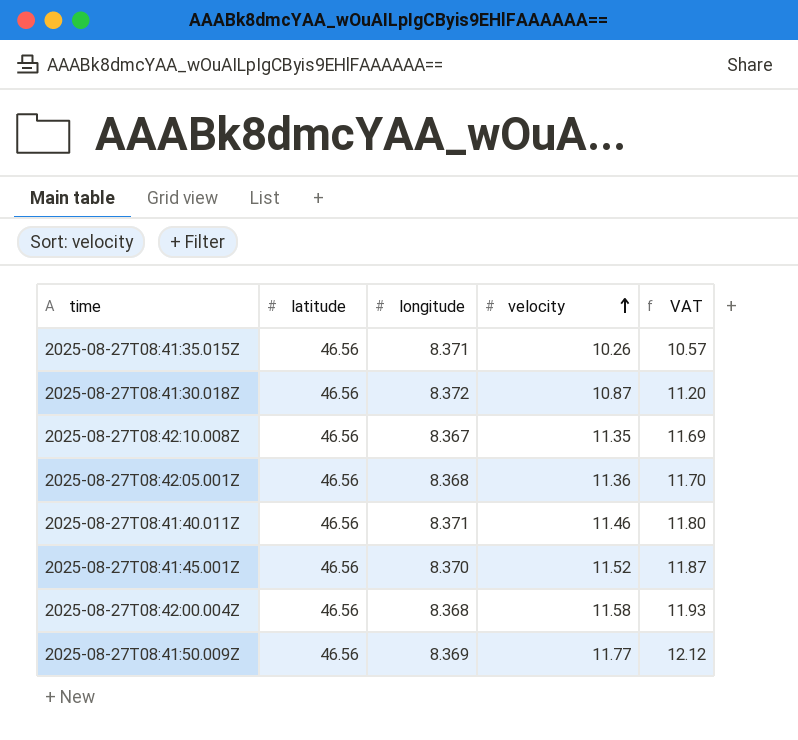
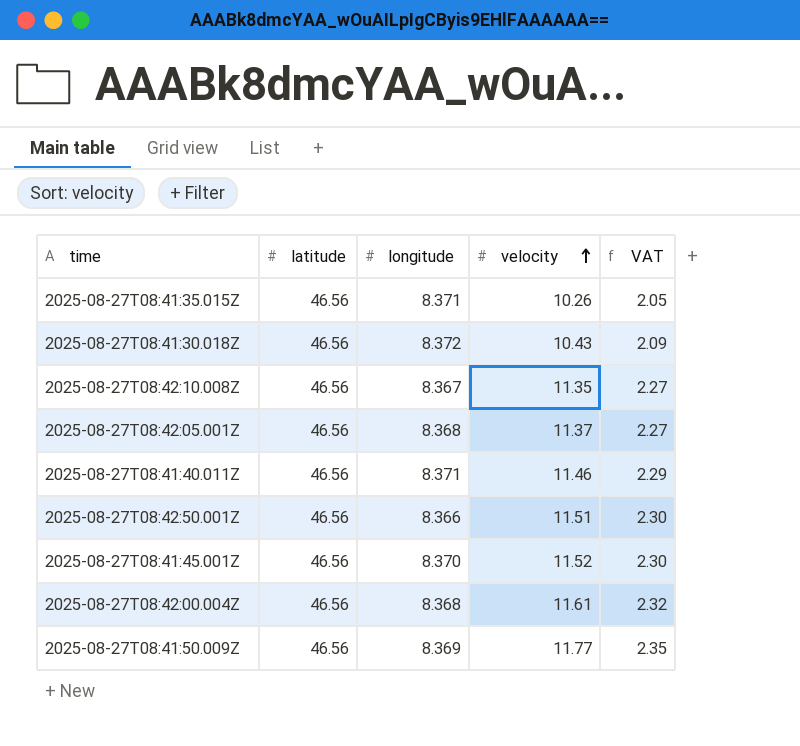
column VAT | formula: [velocity] * 1.03 -> [velocity] * 0.2
2025-08-27T08:41:30.018Z | velocity: 10.87 -> 10.43
2025-08-27T08:42:05.001Z | velocity: 11.36 -> 11.37
row 2025-08-27T08:42:50.001Z: none -> 46.56 | 8.366 | 11.51 | 2.30
2025-08-27T08:42:00.004Z | velocity: 11.58 -> 11.61

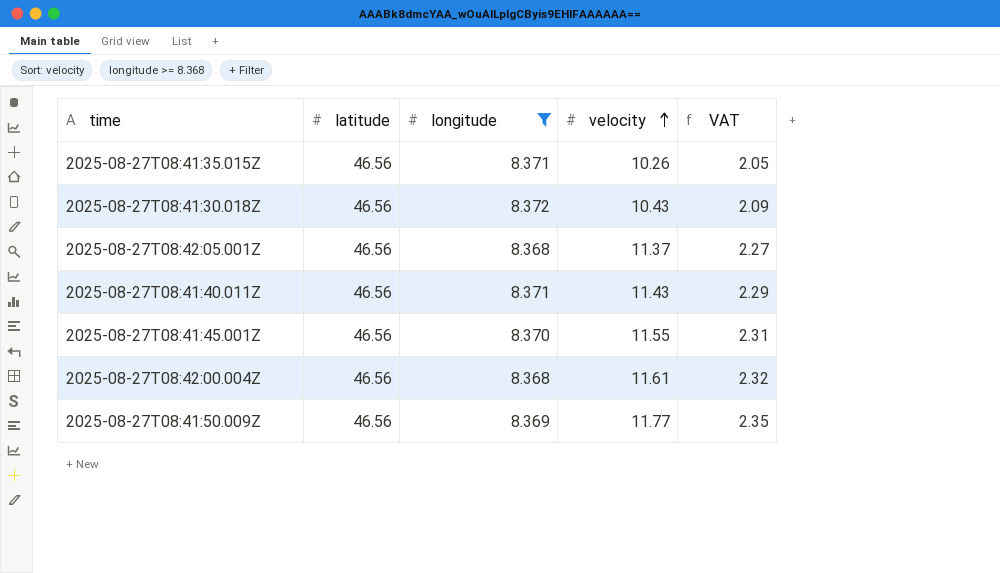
filter: none -> longitude >= 8.368
2025-08-27T08:41:40.011Z | velocity: 11.46 -> 11.43
2025-08-27T08:41:45.001Z | velocity: 11.52 -> 11.55
2025-08-27T08:41:45.001Z | VAT: 2.30 -> 2.31

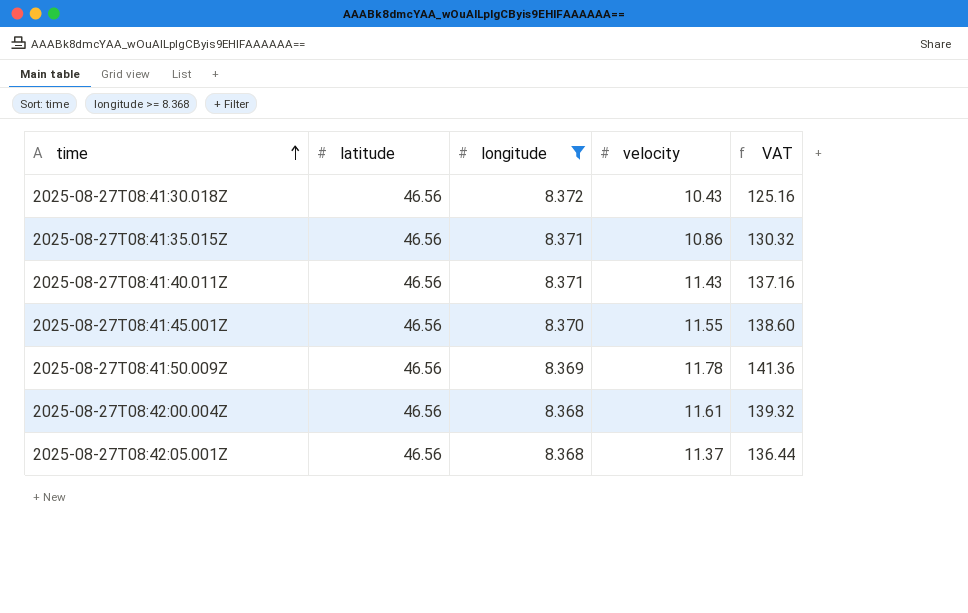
row order: velocity ascending -> time ascending
column VAT | formula: [velocity] * 0.2 -> [velocity] * 12
2025-08-27T08:41:35.015Z | velocity: 10.26 -> 10.86
2025-08-27T08:41:50.009Z | velocity: 11.77 -> 11.78

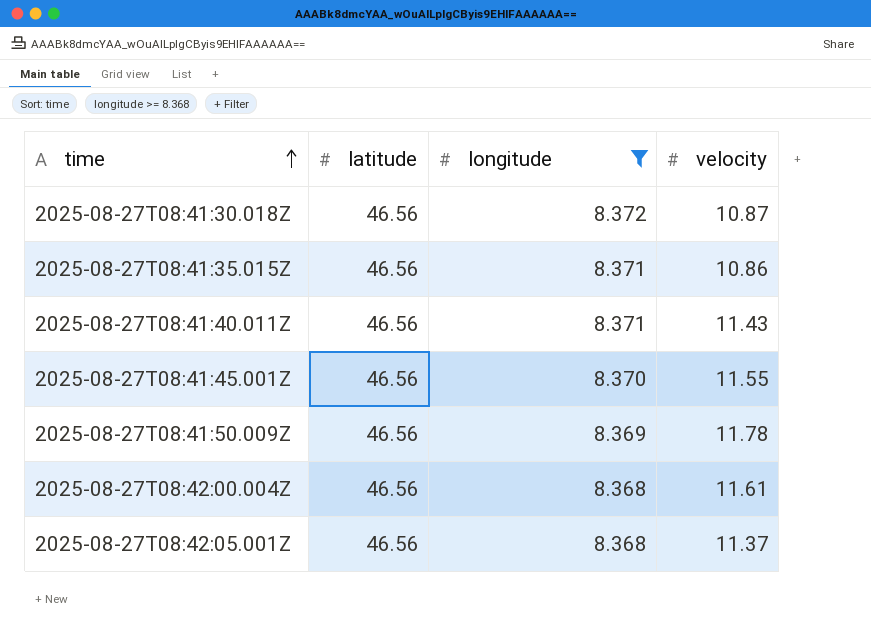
column VAT | formula: [velocity] * 12 -> none
2025-08-27T08:41:30.018Z | velocity: 10.43 -> 10.87

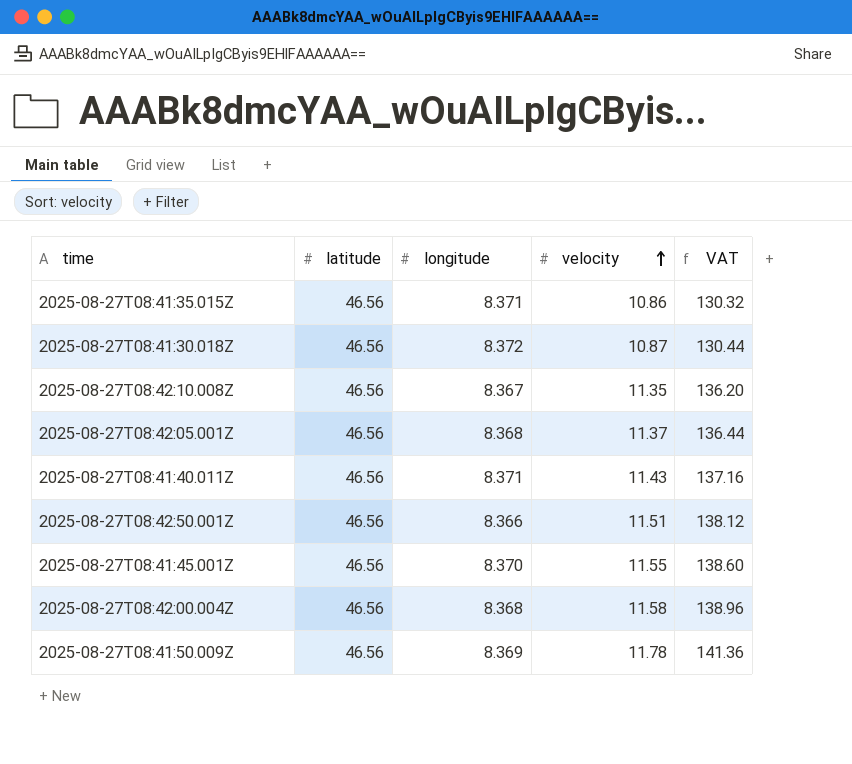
filter: longitude >= 8.368 -> none
row order: time ascending -> velocity ascending
column VAT | formula: none -> [velocity] * 12
2025-08-27T08:42:00.004Z | velocity: 11.61 -> 11.58

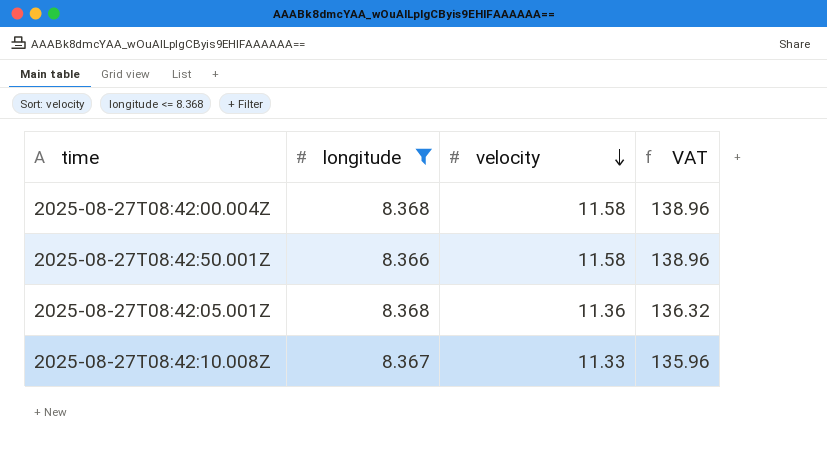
filter: none -> longitude <= 8.368
row order: velocity ascending -> velocity descending
column latitude | position: 2 -> none
2025-08-27T08:42:50.001Z | velocity: 11.51 -> 11.58
2025-08-27T08:42:50.001Z | VAT: 138.12 -> 138.96
2025-08-27T08:42:05.001Z | velocity: 11.37 -> 11.36
2025-08-27T08:42:05.001Z | VAT: 136.44 -> 136.32
2025-08-27T08:42:10.008Z | velocity: 11.35 -> 11.33
2025-08-27T08:42:10.008Z | VAT: 136.20 -> 135.96

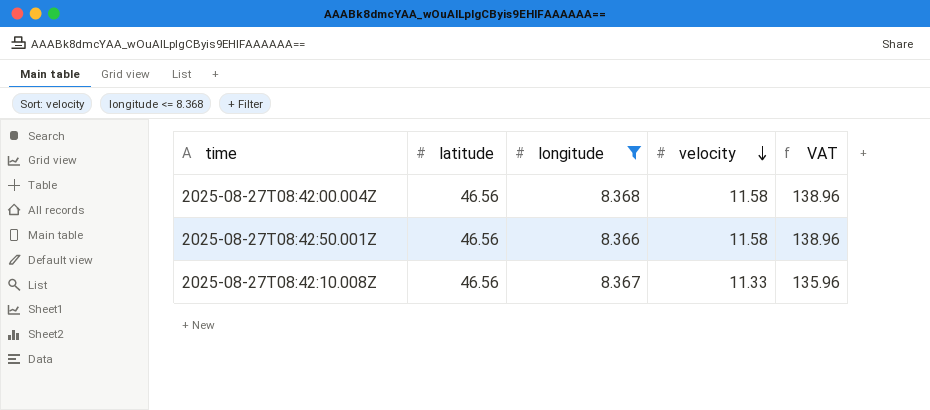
column latitude | position: none -> 2
row 2025-08-27T08:42:05.001Z: 8.368 | 11.36 | 136.32 -> none

